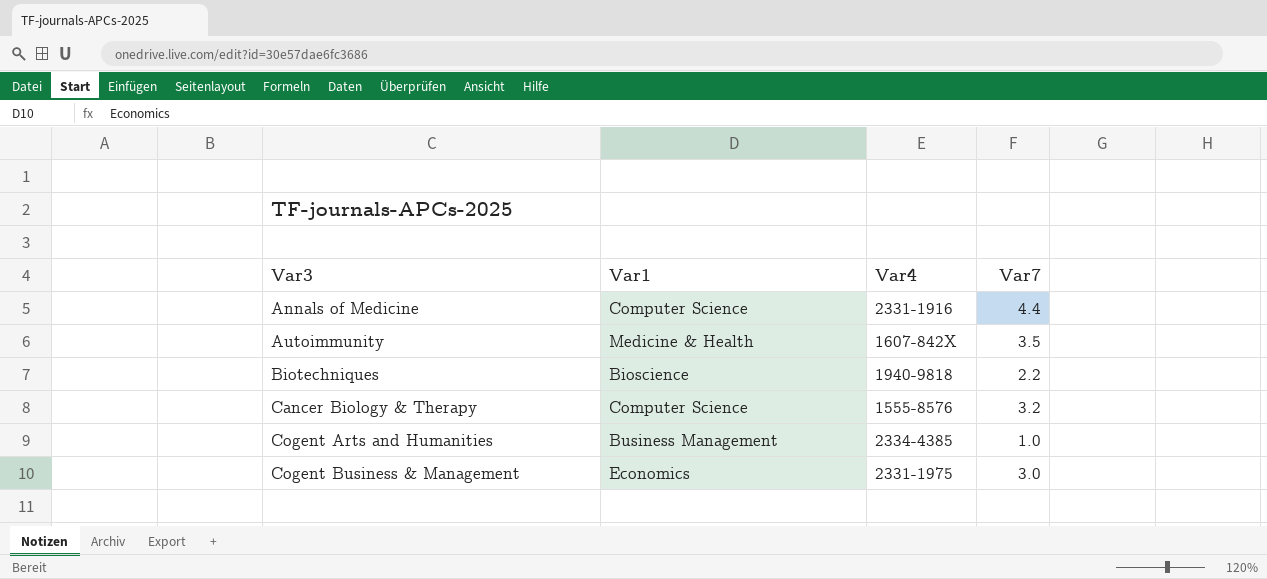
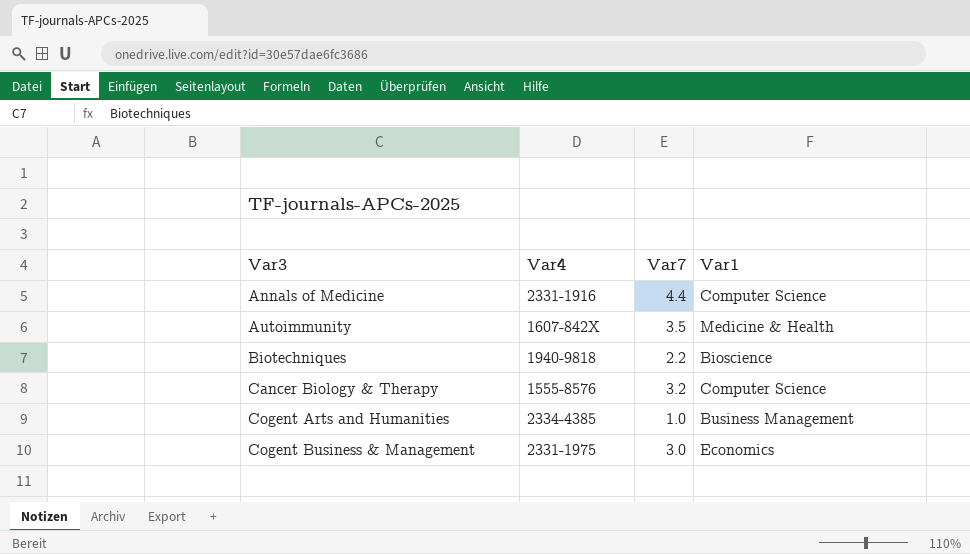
column Var1 | position: 2 -> 4

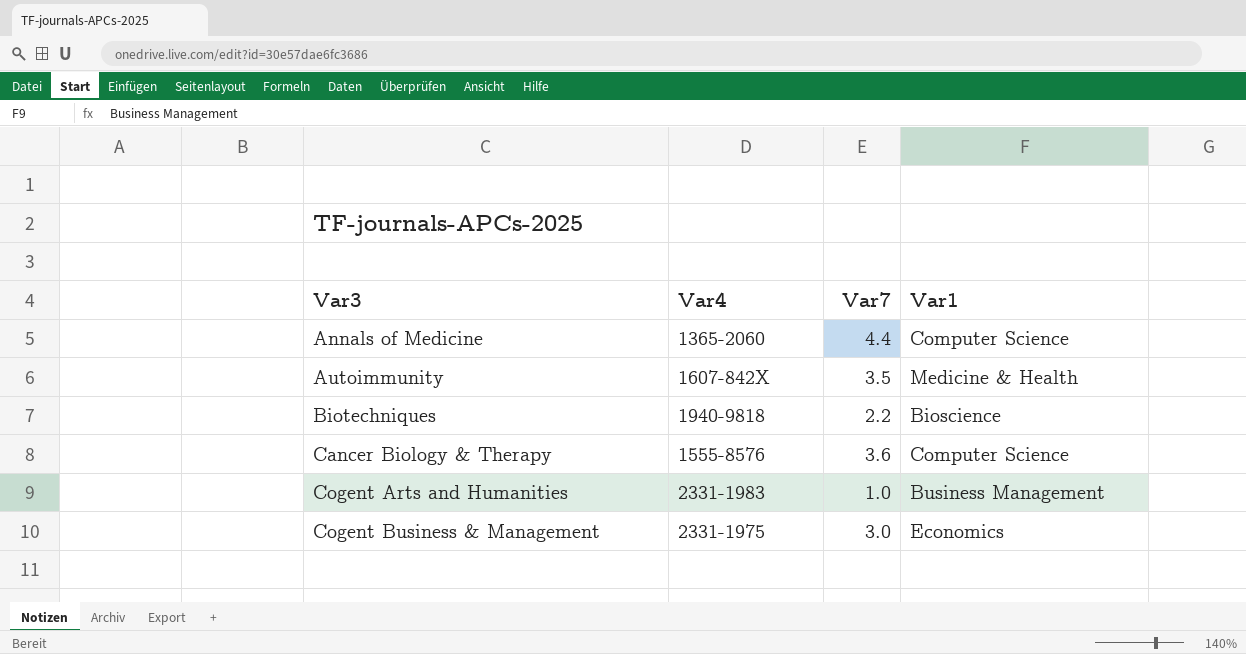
Annals of Medicine | Var4: 2331-1916 -> 1365-2060
Cancer Biology & Therapy | Var7: 3.2 -> 3.6
Cogent Arts and Humanities | Var4: 2334-4385 -> 2331-1983

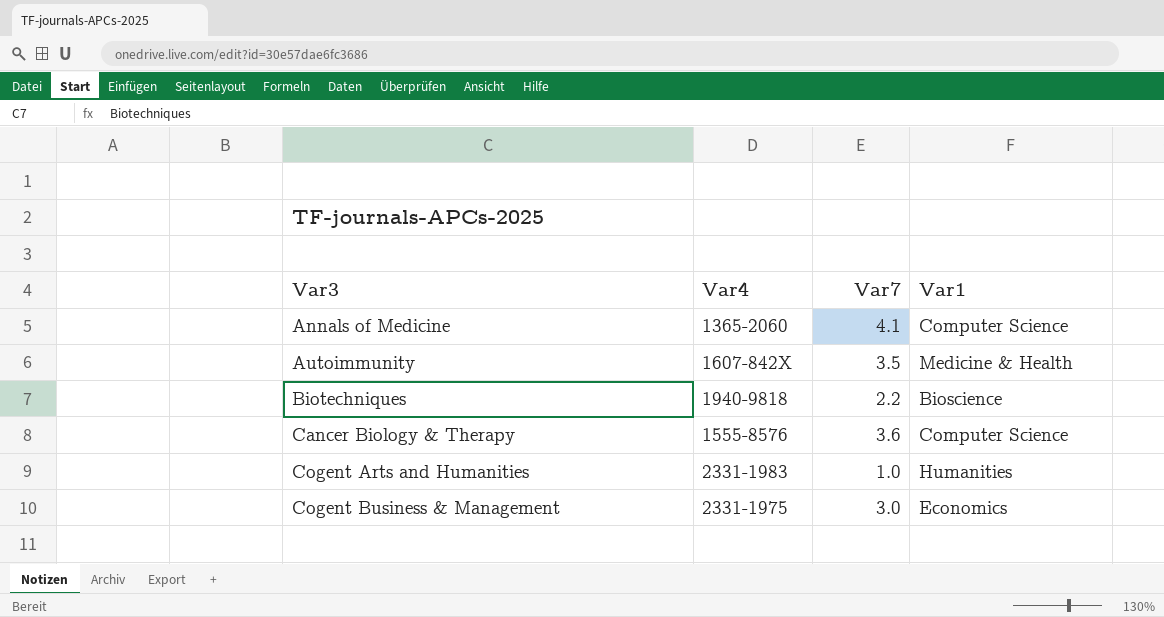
Annals of Medicine | Var7: 4.4 -> 4.1
Cogent Arts and Humanities | Var1: Business Management -> Humanities

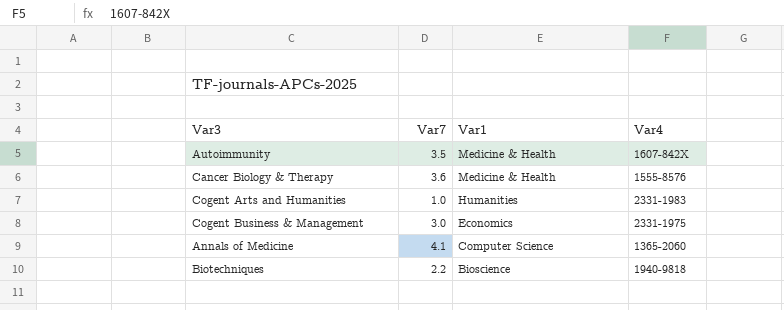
row order: Var3 ascending -> Var1 descending
column Var4 | position: 2 -> 4
Cancer Biology & Therapy | Var1: Computer Science -> Medicine & Health

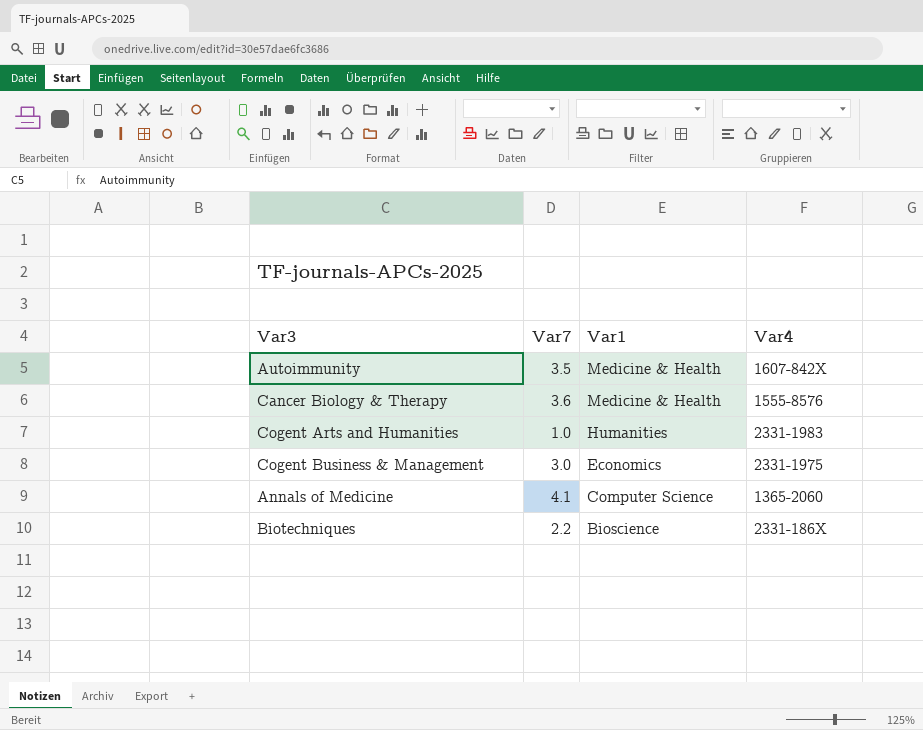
Biotechniques | Var4: 1940-9818 -> 2331-186X

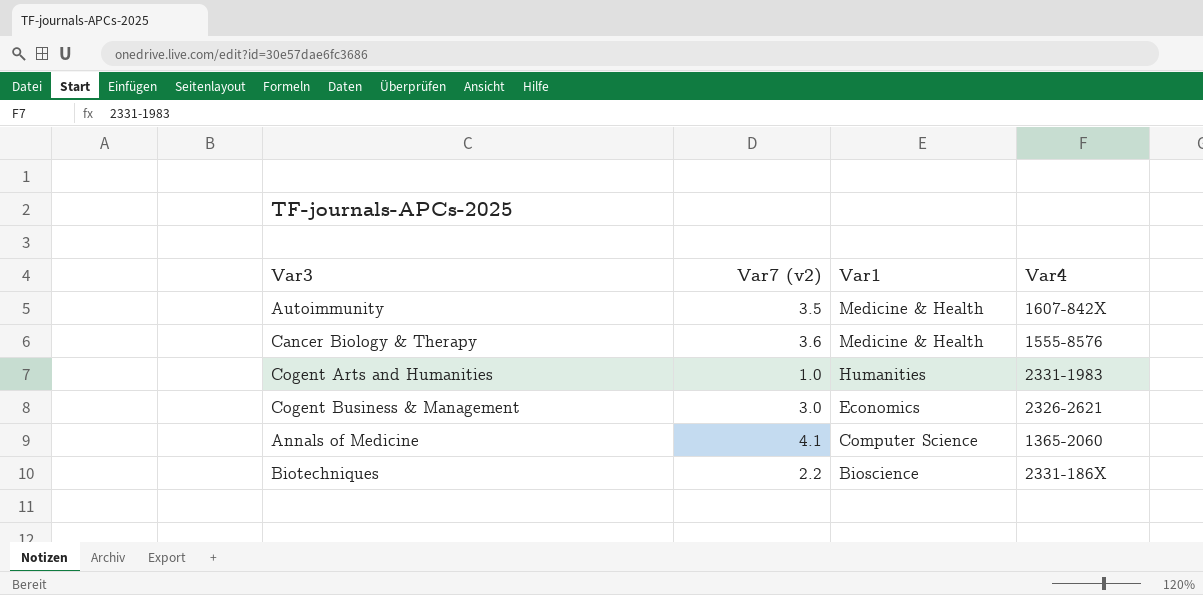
column name: Var7 -> Var7 (v2)
Cogent Business & Management | Var4: 2331-1975 -> 2326-2621

